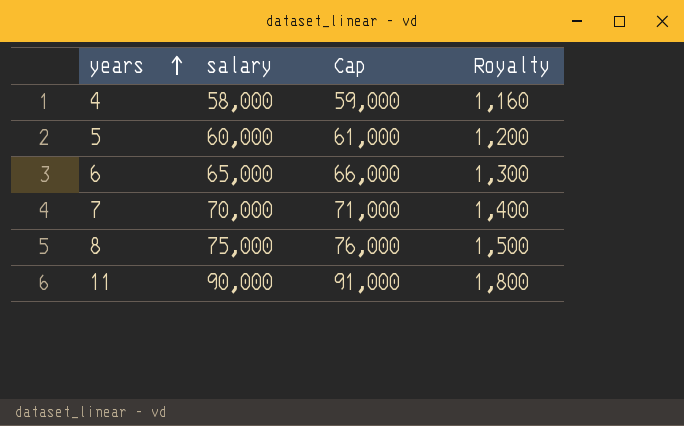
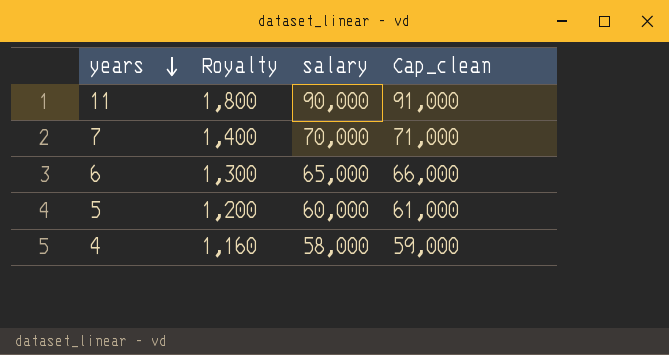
row order: years ascending -> years descending
column Royalty | position: 4 -> 2
column name: Cap -> Cap_clean
row 8: 75,000 | 76,000 | 1,500 -> none

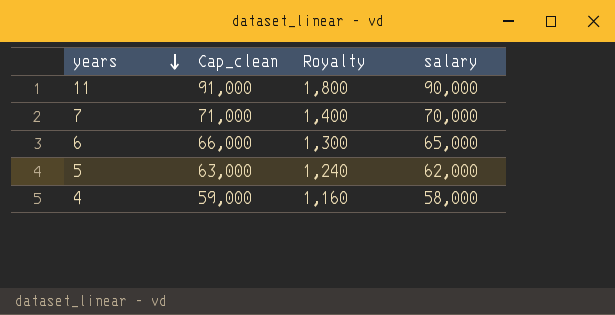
column Cap_clean | position: 4 -> 2
5 | Cap_clean: 61,000 -> 63,000
5 | Royalty: 1,200 -> 1,240
5 | salary: 60,000 -> 62,000

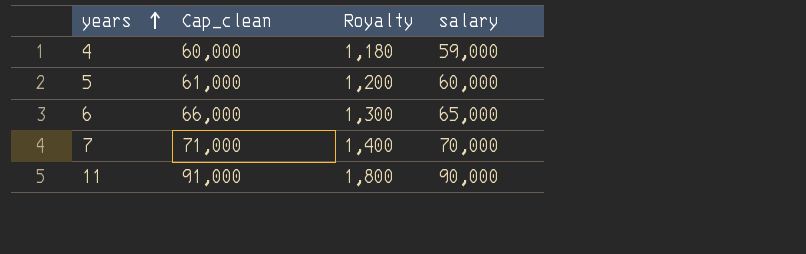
row order: years descending -> years ascending
4 | Cap_clean: 59,000 -> 60,000
4 | Royalty: 1,160 -> 1,180
4 | salary: 58,000 -> 59,000
5 | Cap_clean: 63,000 -> 61,000
5 | Royalty: 1,240 -> 1,200
5 | salary: 62,000 -> 60,000

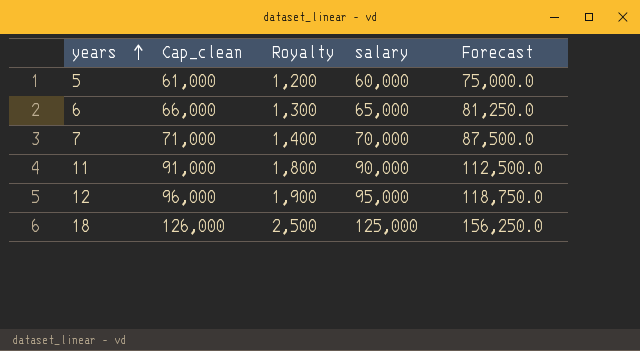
column Forecast | formula: none -> [salary] * 1.25
row 4: 60,000 | 1,180 | 59,000 -> none
row 12: none -> 96,000 | 1,900 | 95,000 | 118,750.0
row 18: none -> 126,000 | 2,500 | 125,000 | 156,250.0

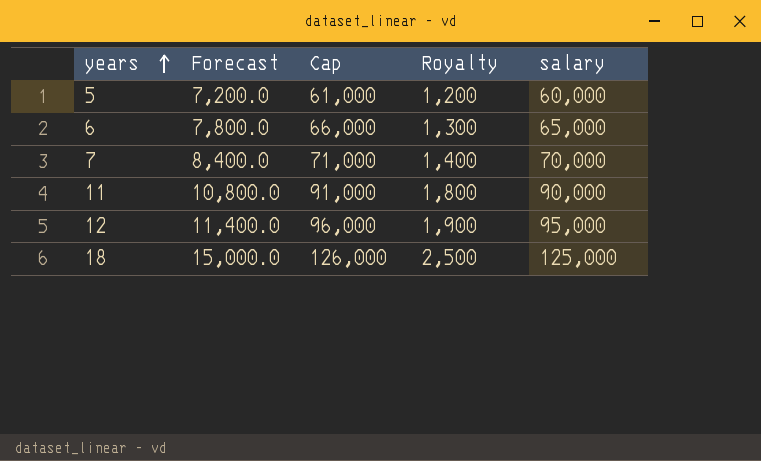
column Forecast | formula: [salary] * 1.25 -> [salary] * 0.12
column Forecast | position: 5 -> 2
column name: Cap_clean -> Cap

